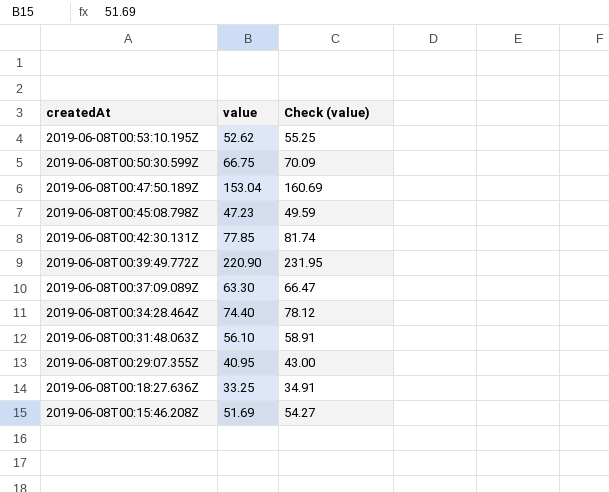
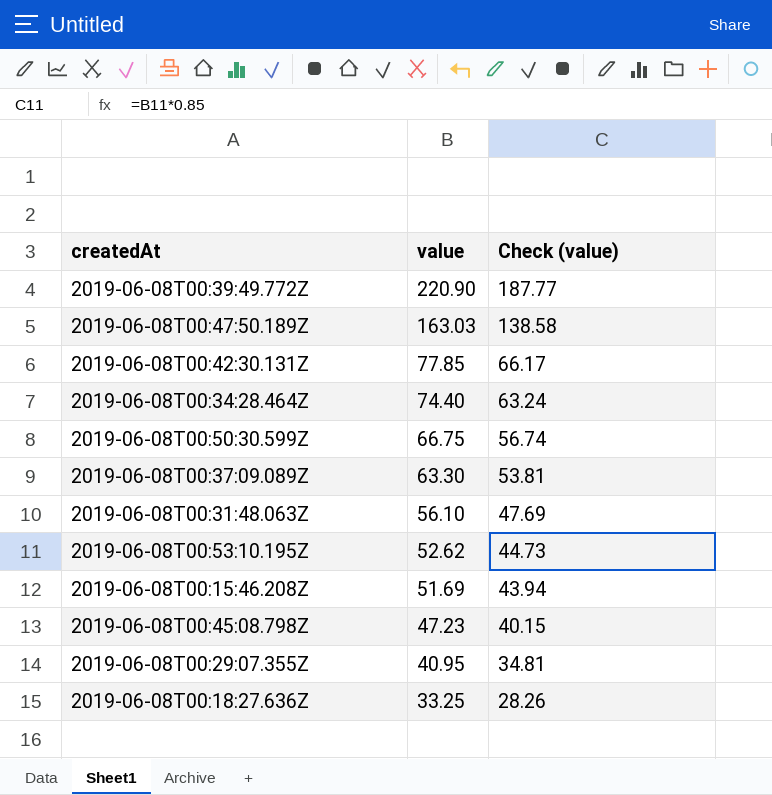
row order: createdAt descending -> value descending
column Check (value) | formula: [value] * 1.05 -> [value] * 0.85
2019-06-08T00:47:50.189Z | value: 153.04 -> 163.03

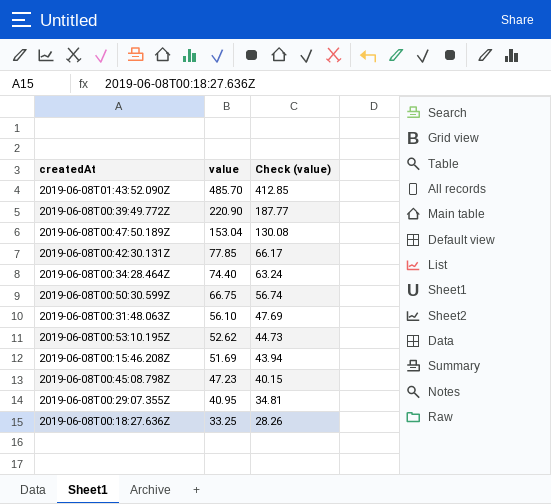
row 2019-06-08T00:37:09.089Z: 63.30 | 53.81 -> none
row 2019-06-08T01:43:52.090Z: none -> 485.70 | 412.85
2019-06-08T00:47:50.189Z | value: 163.03 -> 153.04
2019-06-08T00:47:50.189Z | Check (value): 138.58 -> 130.08

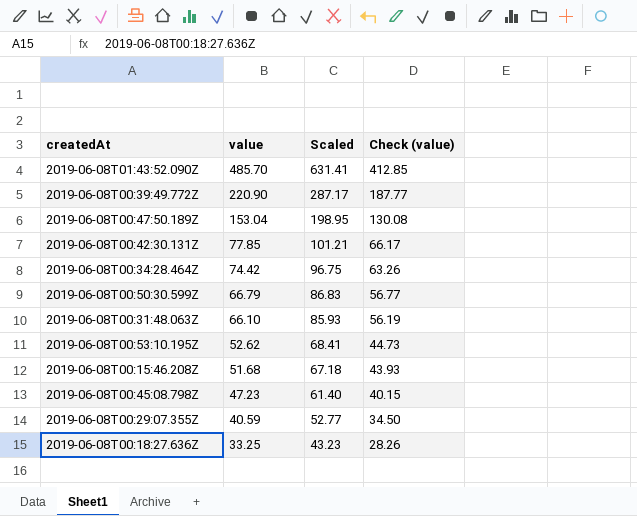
column Scaled | formula: none -> [value] * 1.3
2019-06-08T00:34:28.464Z | value: 74.40 -> 74.42
2019-06-08T00:34:28.464Z | Check (value): 63.24 -> 63.26
2019-06-08T00:50:30.599Z | value: 66.75 -> 66.79
2019-06-08T00:50:30.599Z | Check (value): 56.74 -> 56.77
2019-06-08T00:31:48.063Z | value: 56.10 -> 66.10
2019-06-08T00:31:48.063Z | Check (value): 47.69 -> 56.19
2019-06-08T00:15:46.208Z | value: 51.69 -> 51.68
2019-06-08T00:15:46.208Z | Check (value): 43.94 -> 43.93
2019-06-08T00:29:07.355Z | value: 40.95 -> 40.59
2019-06-08T00:29:07.355Z | Check (value): 34.81 -> 34.50

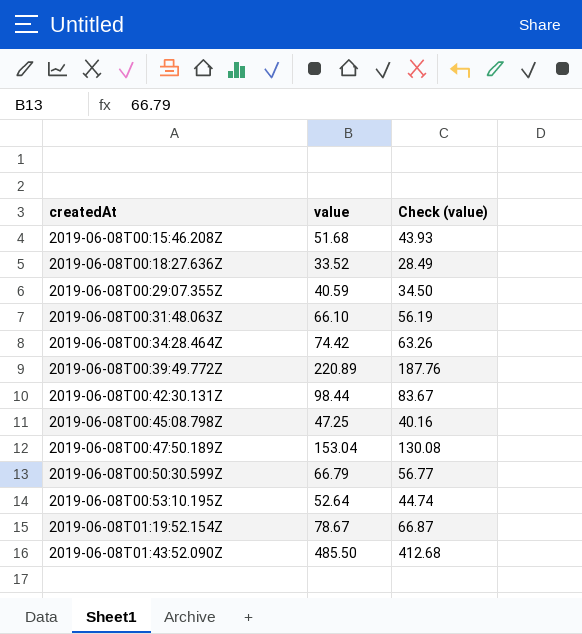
row order: value descending -> createdAt ascending
column Scaled | formula: [value] * 1.3 -> none
2019-06-08T00:18:27.636Z | value: 33.25 -> 33.52
2019-06-08T00:18:27.636Z | Check (value): 28.26 -> 28.49
2019-06-08T00:39:49.772Z | value: 220.90 -> 220.89
2019-06-08T00:39:49.772Z | Check (value): 187.77 -> 187.76
2019-06-08T00:42:30.131Z | value: 77.85 -> 98.44
2019-06-08T00:42:30.131Z | Check (value): 66.17 -> 83.67
2019-06-08T00:45:08.798Z | value: 47.23 -> 47.25
2019-06-08T00:45:08.798Z | Check (value): 40.15 -> 40.16
2019-06-08T00:53:10.195Z | value: 52.62 -> 52.64
2019-06-08T00:53:10.195Z | Check (value): 44.73 -> 44.74
row 2019-06-08T01:19:52.154Z: none -> 78.67 | 66.87
2019-06-08T01:43:52.090Z | value: 485.70 -> 485.50
2019-06-08T01:43:52.090Z | Check (value): 412.85 -> 412.68

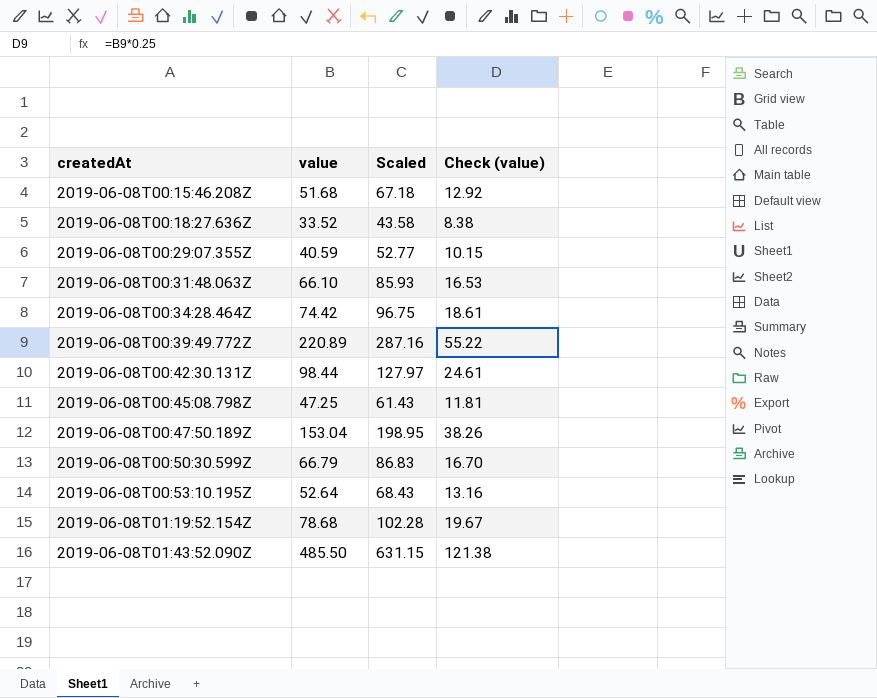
column Scaled | formula: none -> [value] * 1.3
column Check (value) | formula: [value] * 0.85 -> [value] * 0.25
2019-06-08T01:19:52.154Z | value: 78.67 -> 78.68

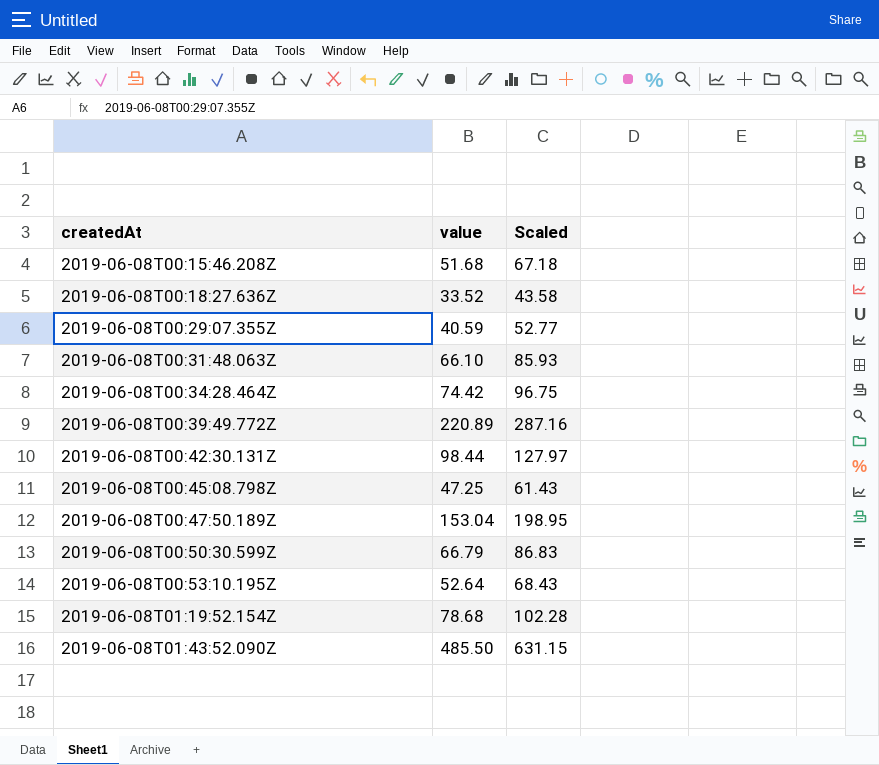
column Check (value) | formula: [value] * 0.25 -> none

